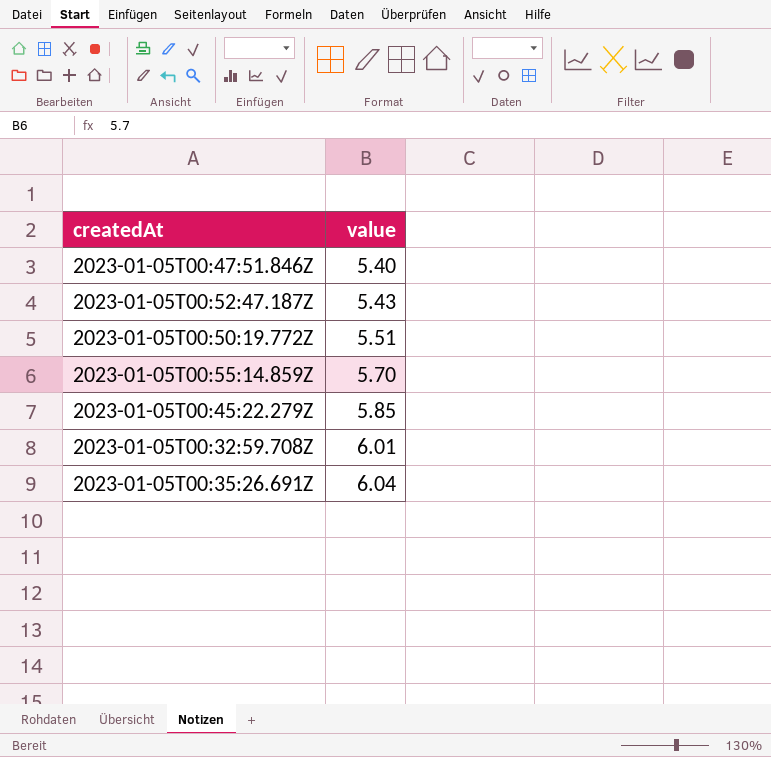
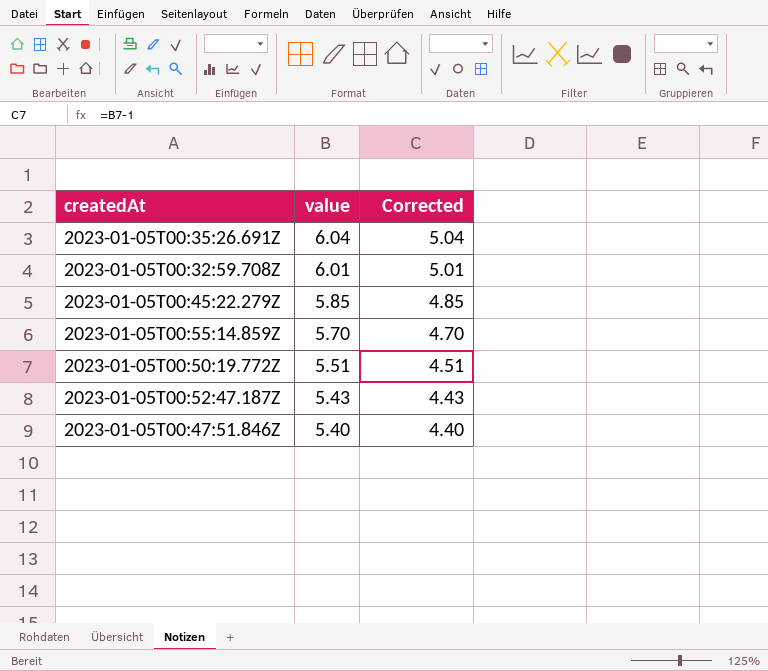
row order: value ascending -> value descending
column Corrected | formula: none -> [value] - 1

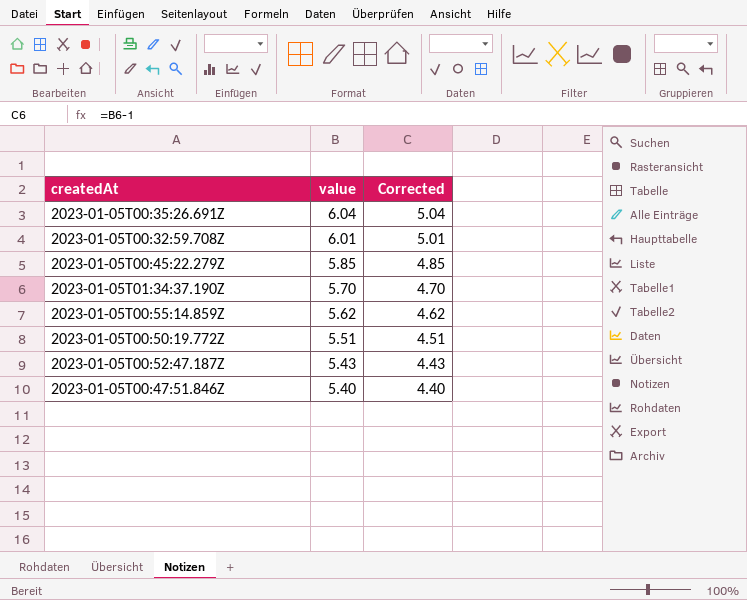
row 2023-01-05T01:34:37.190Z: none -> 5.70 | 4.70
2023-01-05T00:55:14.859Z | value: 5.70 -> 5.62
2023-01-05T00:55:14.859Z | Corrected: 4.70 -> 4.62

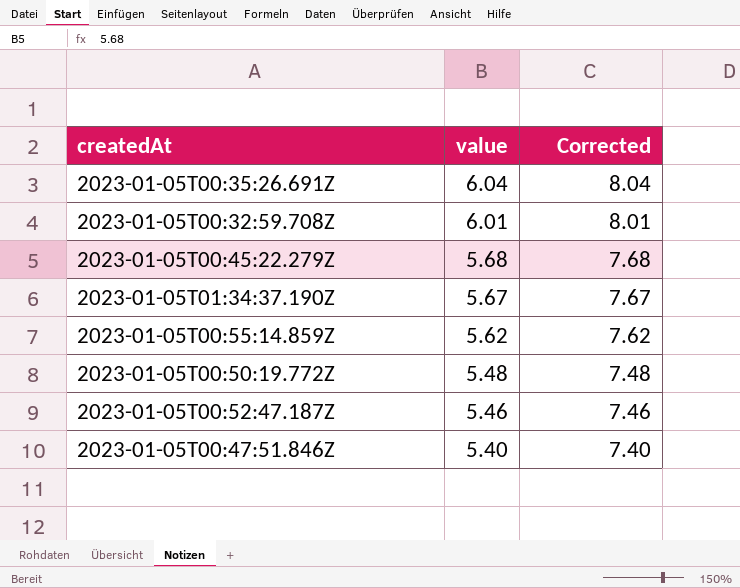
column Corrected | formula: [value] - 1 -> [value] + 2
2023-01-05T00:45:22.279Z | value: 5.85 -> 5.68
2023-01-05T01:34:37.190Z | value: 5.70 -> 5.67
2023-01-05T00:50:19.772Z | value: 5.51 -> 5.48
2023-01-05T00:52:47.187Z | value: 5.43 -> 5.46

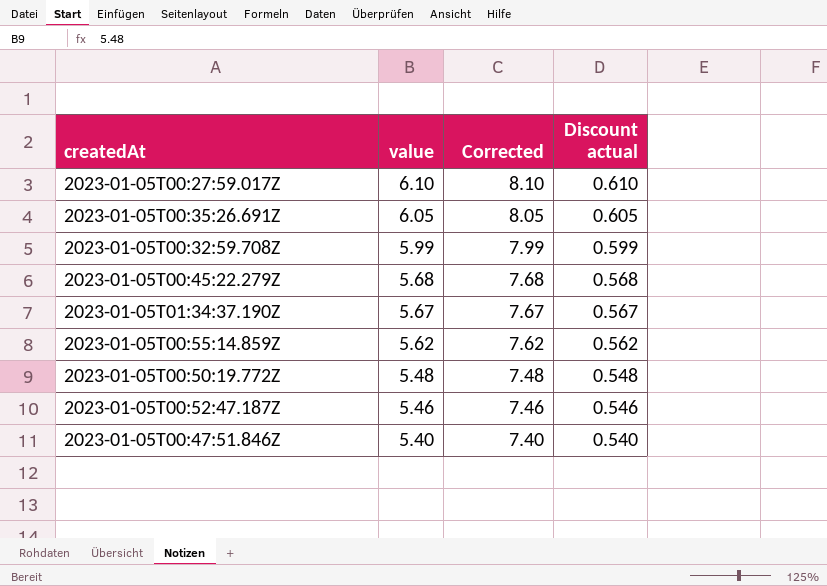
column Discount actual | formula: none -> [value] * 0.1
row 2023-01-05T00:27:59.017Z: none -> 6.10 | 8.10 | 0.610
2023-01-05T00:35:26.691Z | value: 6.04 -> 6.05
2023-01-05T00:35:26.691Z | Corrected: 8.04 -> 8.05
2023-01-05T00:32:59.708Z | value: 6.01 -> 5.99
2023-01-05T00:32:59.708Z | Corrected: 8.01 -> 7.99

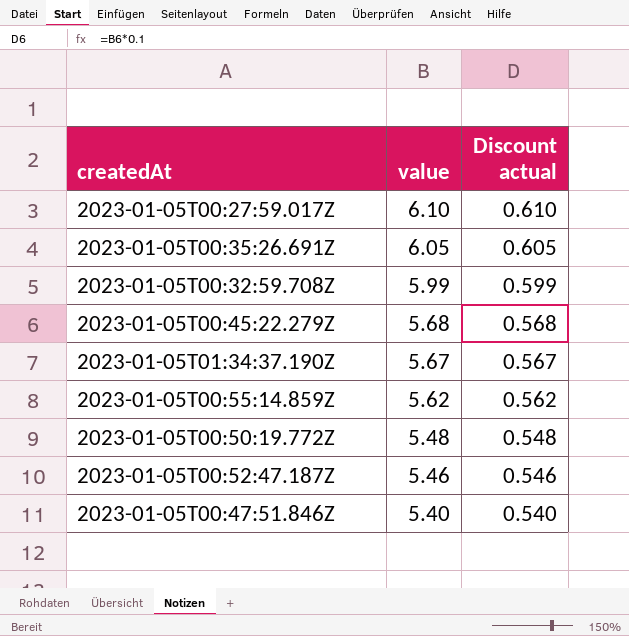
column Corrected | formula: [value] + 2 -> none

